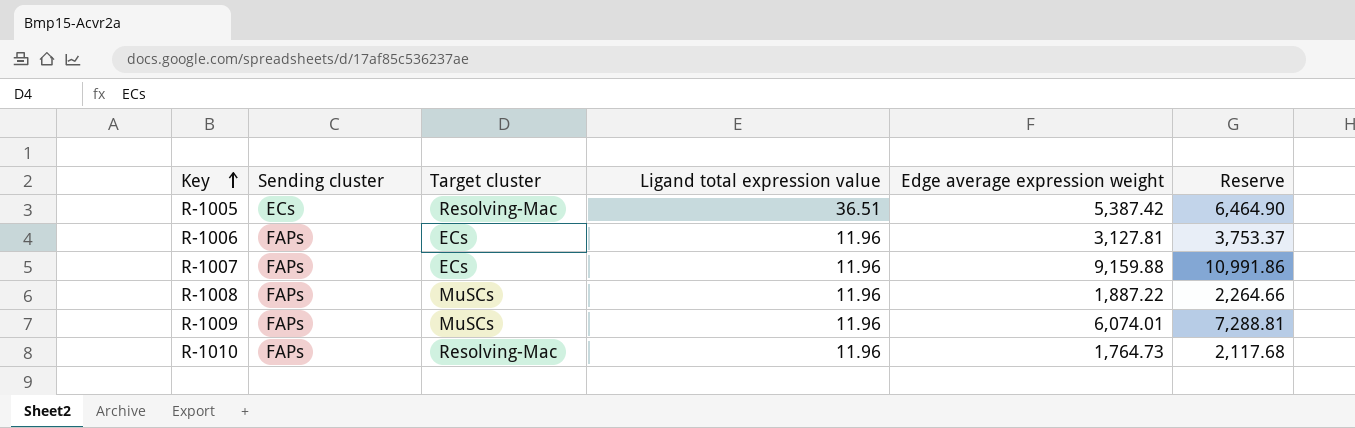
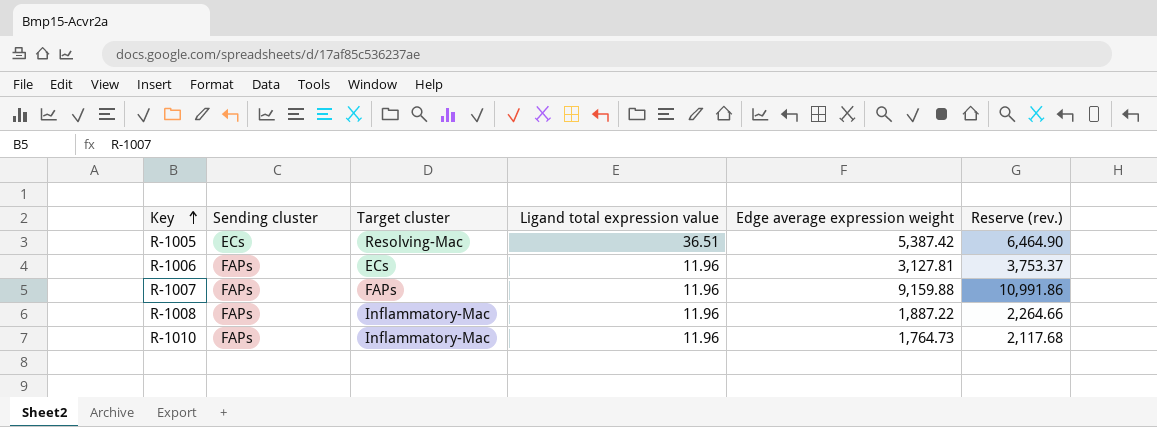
column name: Reserve -> Reserve (rev.)
row R-1009: FAPs | MuSCs | 11.96 | 6,074.01 | 7,288.81 -> none
R-1007 | Target cluster: ECs -> FAPs
R-1008 | Target cluster: MuSCs -> Inflammatory-Mac
R-1010 | Target cluster: Resolving-Mac -> Inflammatory-Mac

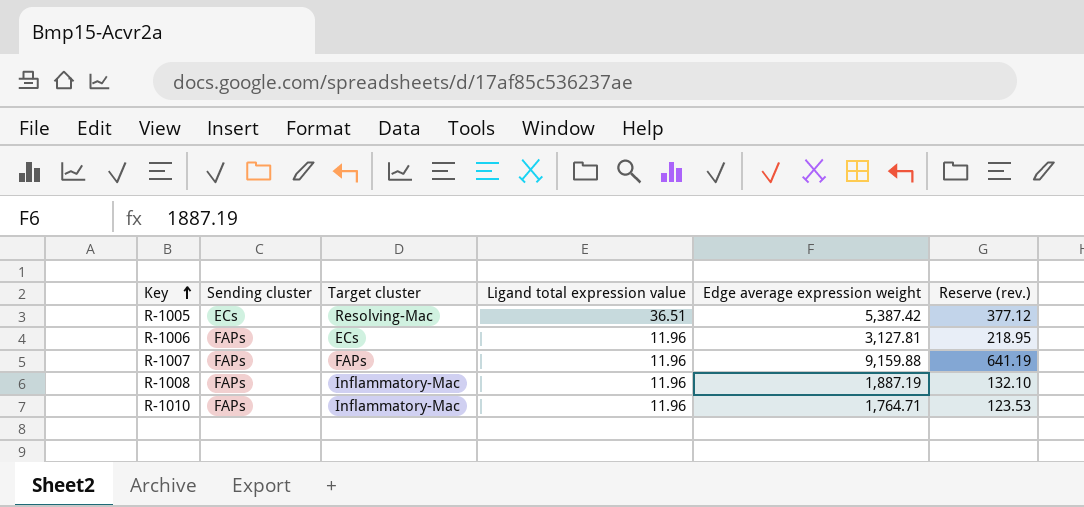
column Reserve (rev.) | formula: [Edge average expression weight] * 1.2 -> [Edge average expression weight] * 0.07
R-1008 | Edge average expression weight: 1,887.22 -> 1,887.19
R-1010 | Edge average expression weight: 1,764.73 -> 1,764.71

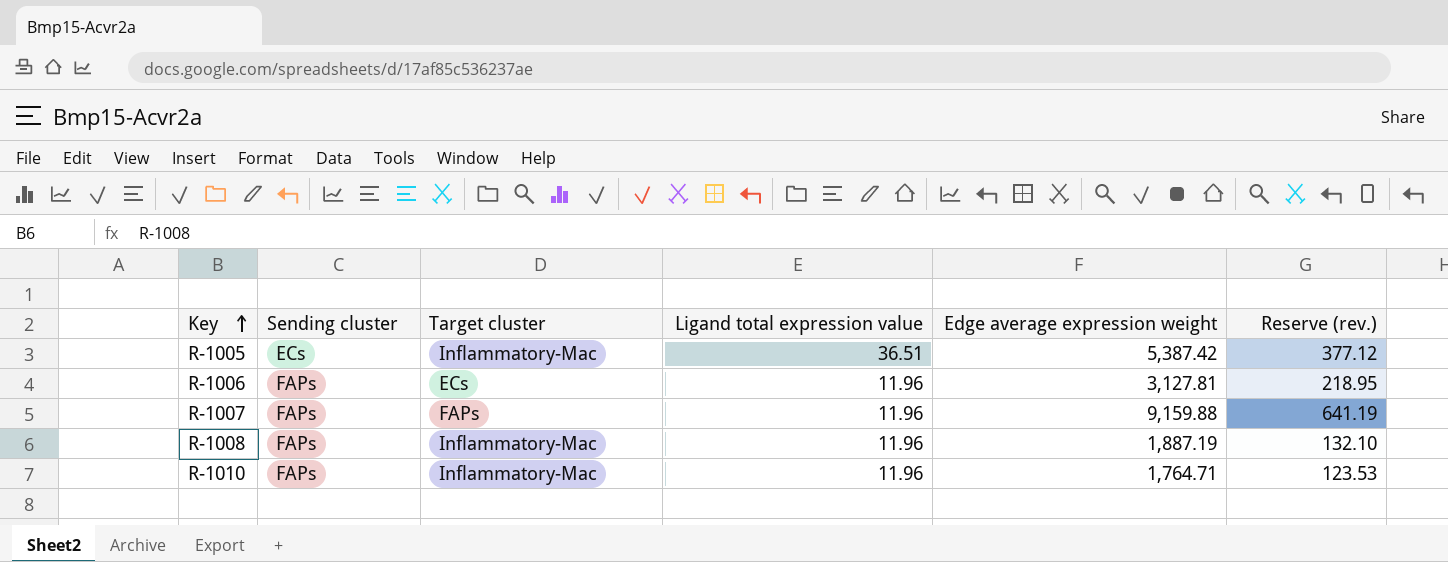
R-1005 | Target cluster: Resolving-Mac -> Inflammatory-Mac

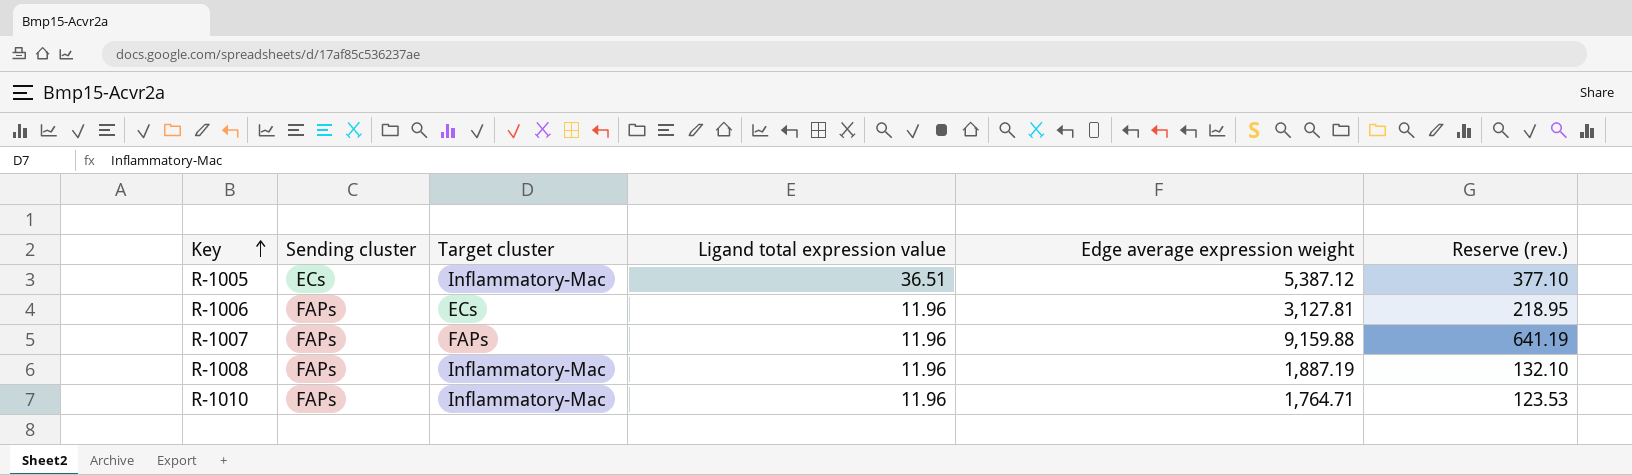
R-1005 | Edge average expression weight: 5,387.42 -> 5,387.12
R-1005 | Reserve (rev.): 377.12 -> 377.10

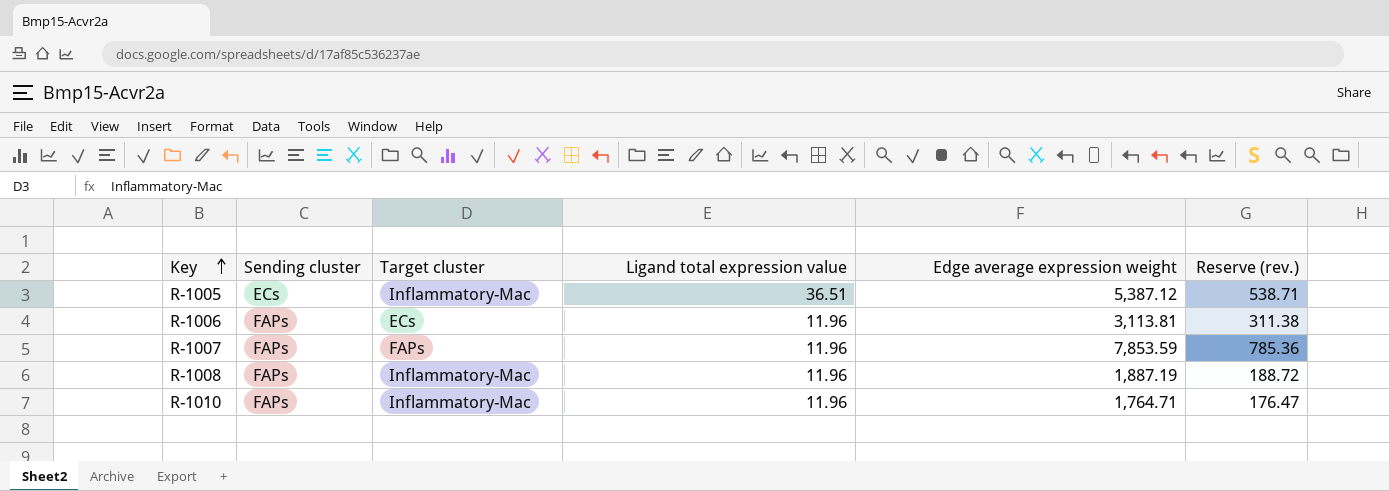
column Reserve (rev.) | formula: [Edge average expression weight] * 0.07 -> [Edge average expression weight] * 0.1
R-1006 | Edge average expression weight: 3,127.81 -> 3,113.81
R-1007 | Edge average expression weight: 9,159.88 -> 7,853.59

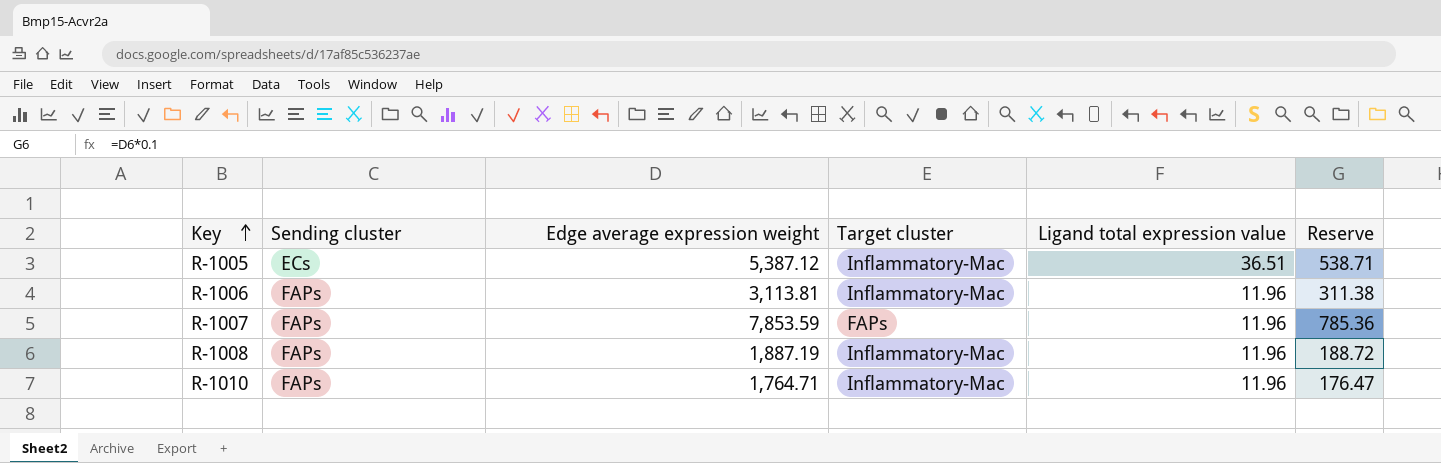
column Edge average expression weight | position: 5 -> 3
column name: Reserve (rev.) -> Reserve
R-1006 | Target cluster: ECs -> Inflammatory-Mac

